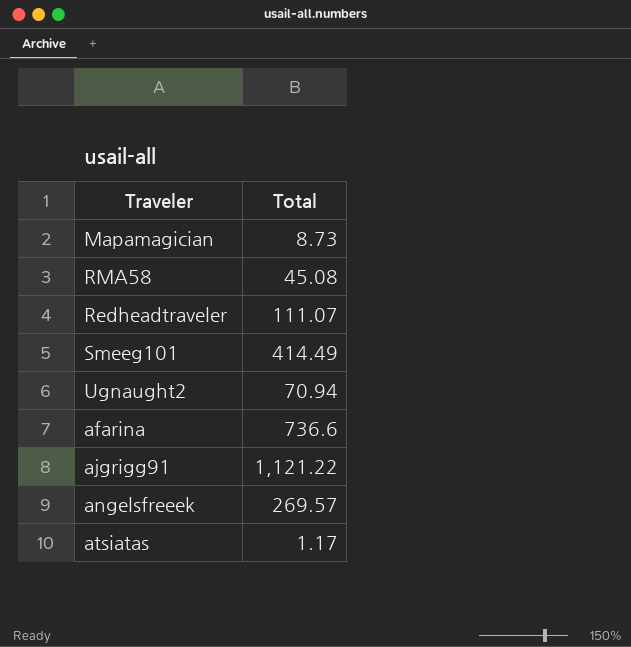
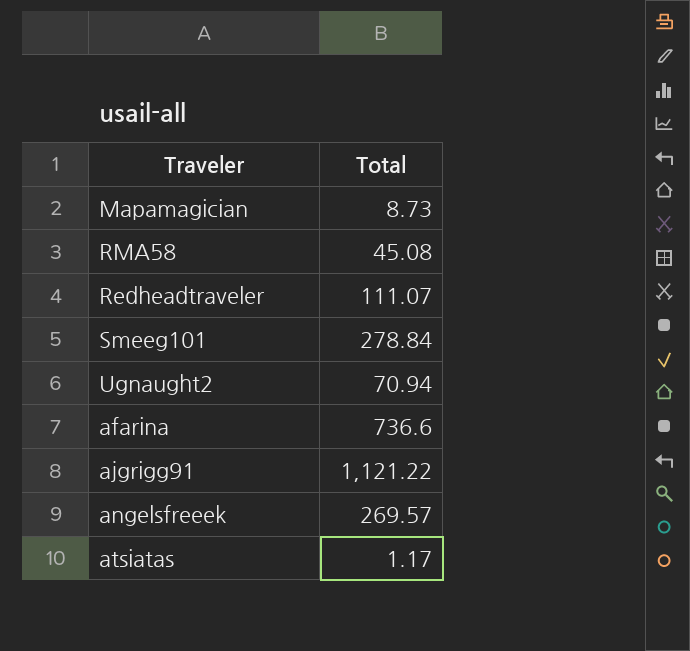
Smeeg101 | Total: 414.49 -> 278.84

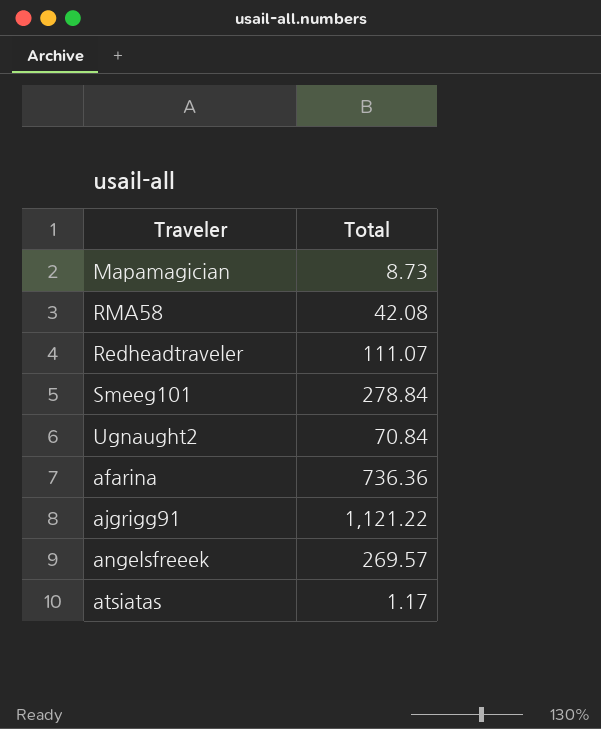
RMA58 | Total: 45.08 -> 42.08
Ugnaught2 | Total: 70.94 -> 70.84
afarina | Total: 736.6 -> 736.36

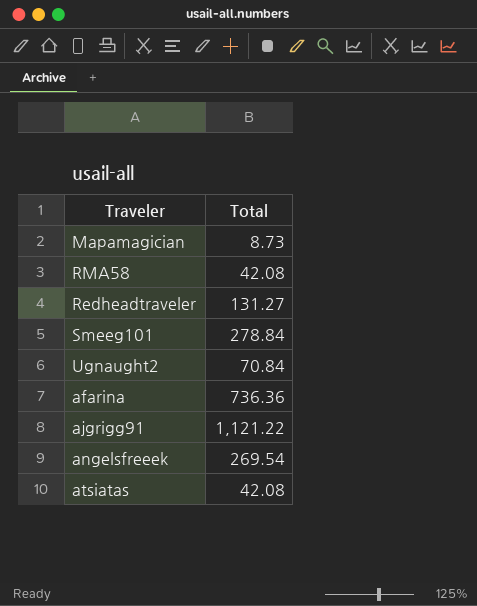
Redheadtraveler | Total: 111.07 -> 131.27
angelsfreeek | Total: 269.57 -> 269.54
atsiatas | Total: 1.17 -> 42.08

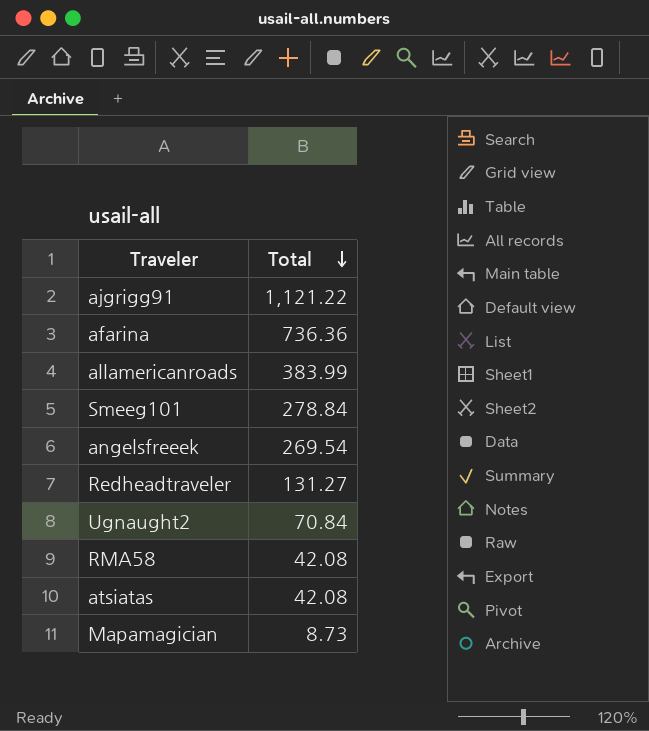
row order: none -> Total descending
row allamericanroads: none -> 383.99

